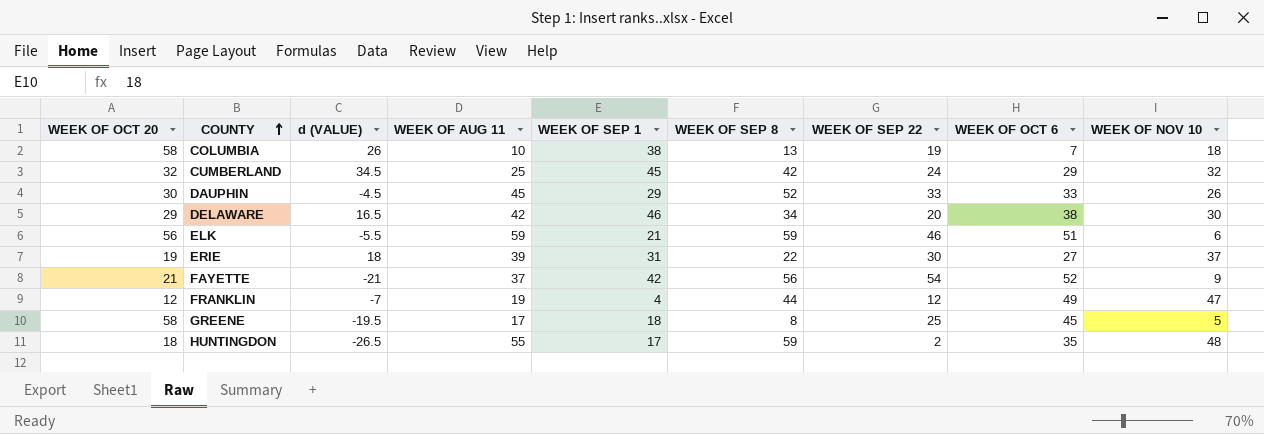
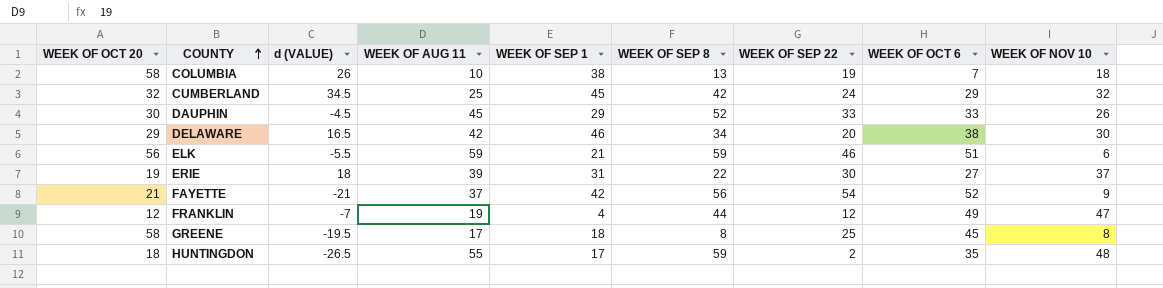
GREENE | WEEK OF NOV 10: 5 -> 8

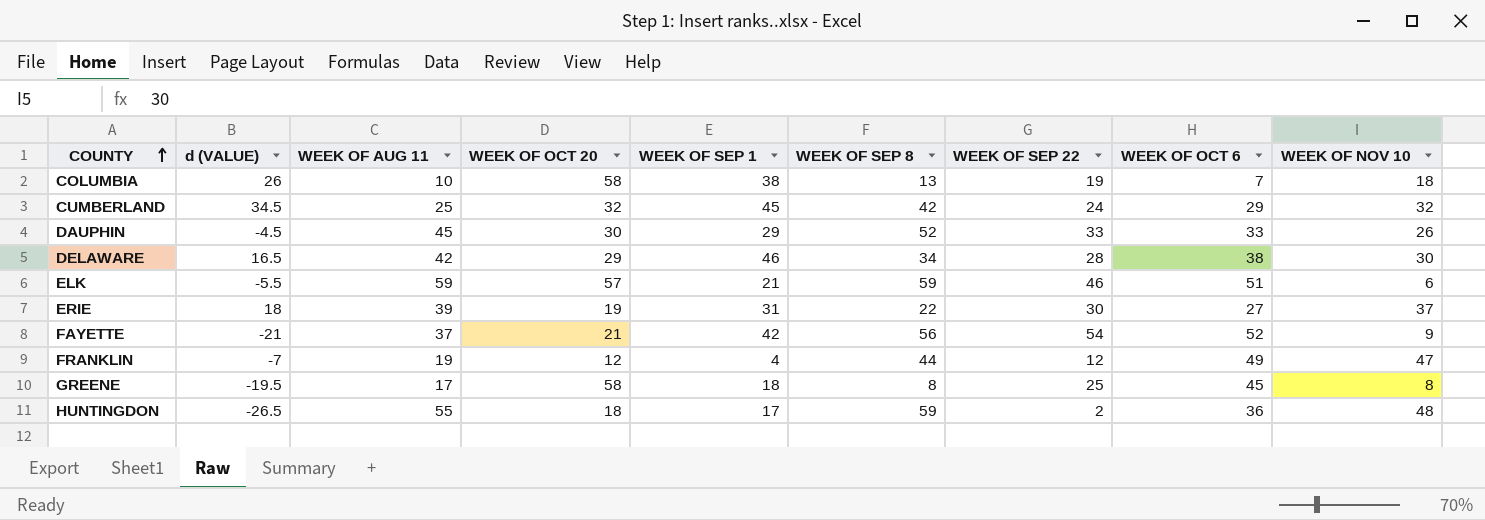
column WEEK OF OCT 20 | position: 1 -> 4
DELAWARE | WEEK OF SEP 22: 20 -> 28
ELK | WEEK OF OCT 20: 56 -> 57
HUNTINGDON | WEEK OF OCT 6: 35 -> 36

